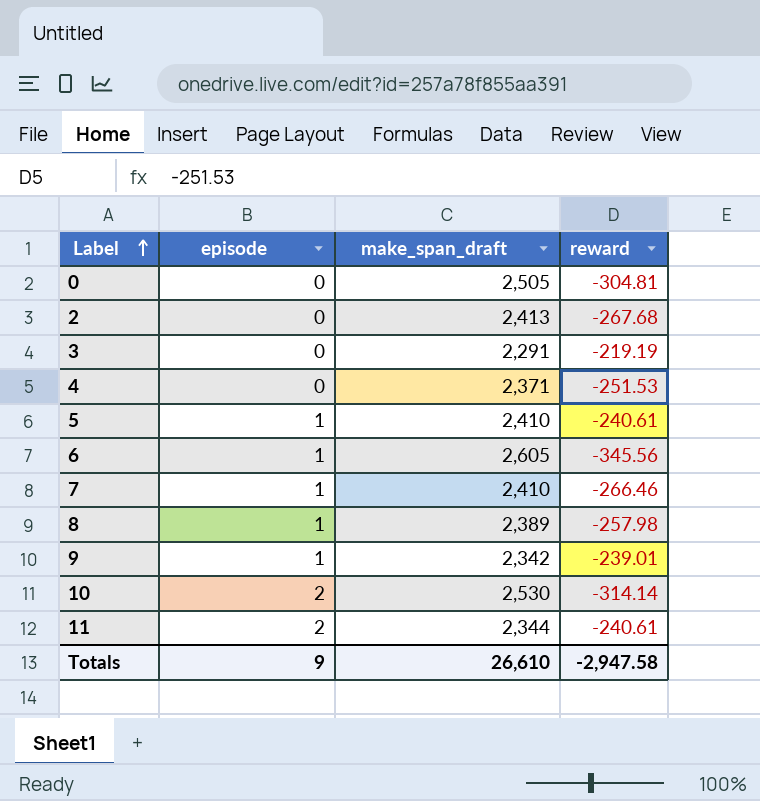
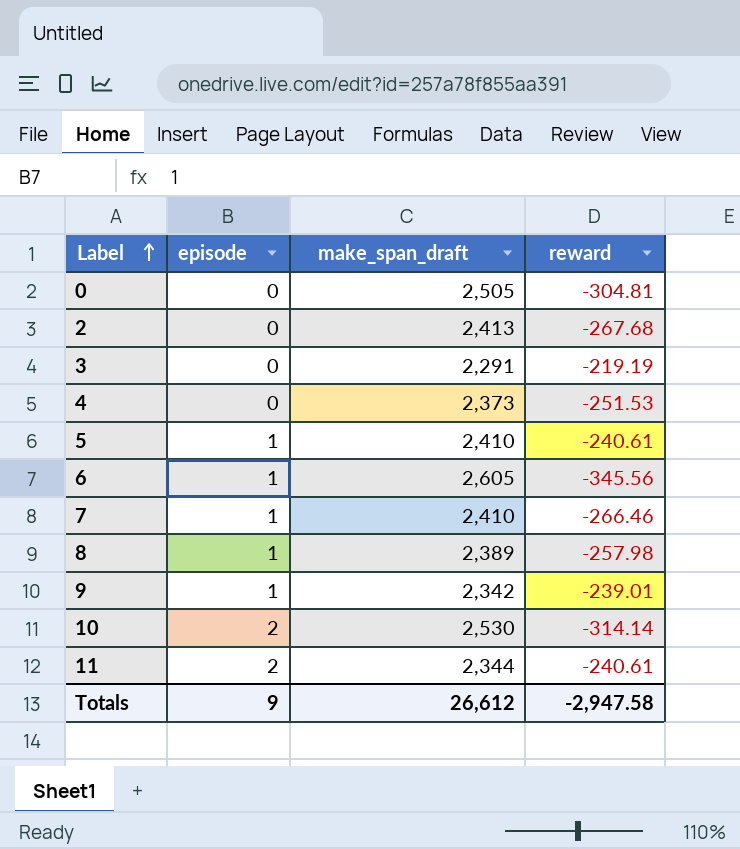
4 | make_span_draft: 2,371 -> 2,373
Totals | make_span_draft: 26,610 -> 26,612

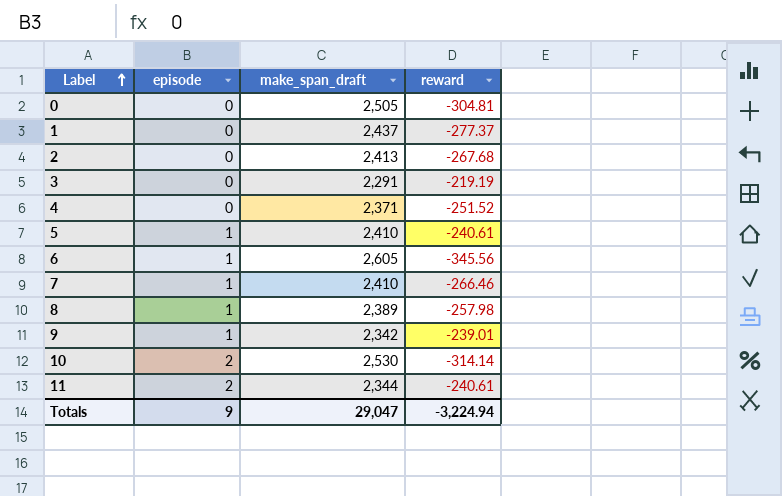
row 1: none -> 0 | 2,437 | -277.37
4 | make_span_draft: 2,373 -> 2,371
4 | reward: -251.53 -> -251.52
Totals | make_span_draft: 26,612 -> 29,047
Totals | reward: -2,947.58 -> -3,224.94

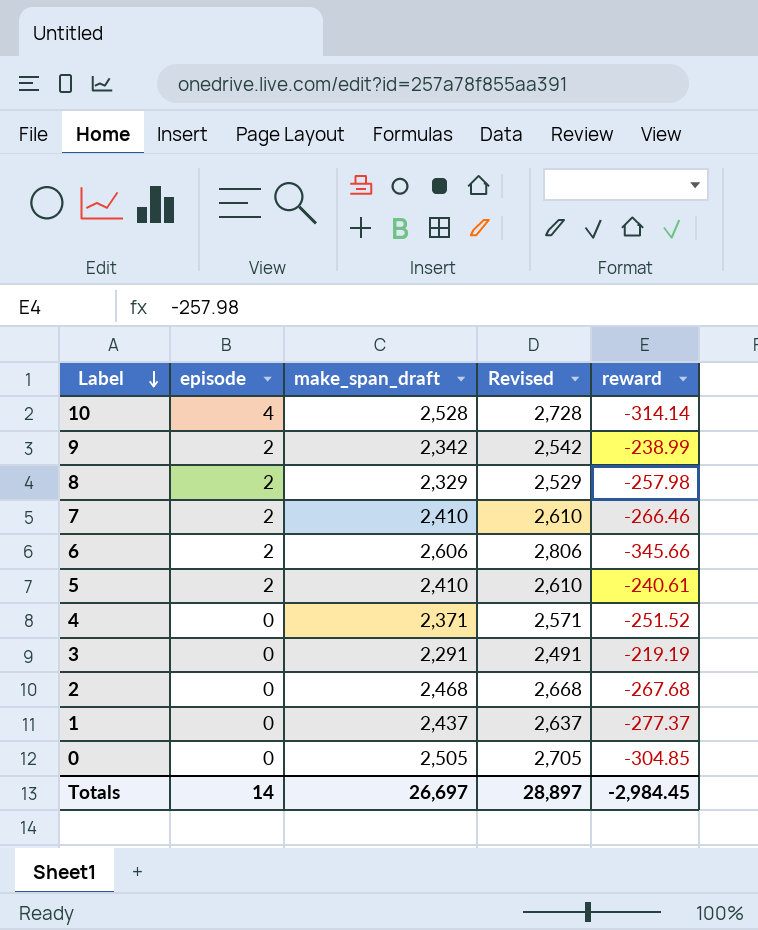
row order: Label ascending -> Label descending
column Revised | formula: none -> [make_span_draft] + 200
row 11: 2 | 2,344 | -240.61 -> none
10 | episode: 2 -> 4
10 | make_span_draft: 2,530 -> 2,528
9 | episode: 1 -> 2
9 | reward: -239.01 -> -238.99
8 | episode: 1 -> 2
8 | make_span_draft: 2,389 -> 2,329
7 | episode: 1 -> 2
6 | episode: 1 -> 2
6 | make_span_draft: 2,605 -> 2,606
6 | reward: -345.56 -> -345.66
5 | episode: 1 -> 2
2 | make_span_draft: 2,413 -> 2,468
0 | reward: -304.81 -> -304.85
Totals | episode: 9 -> 14
Totals | make_span_draft: 29,047 -> 26,697
Totals | reward: -3,224.94 -> -2,984.45

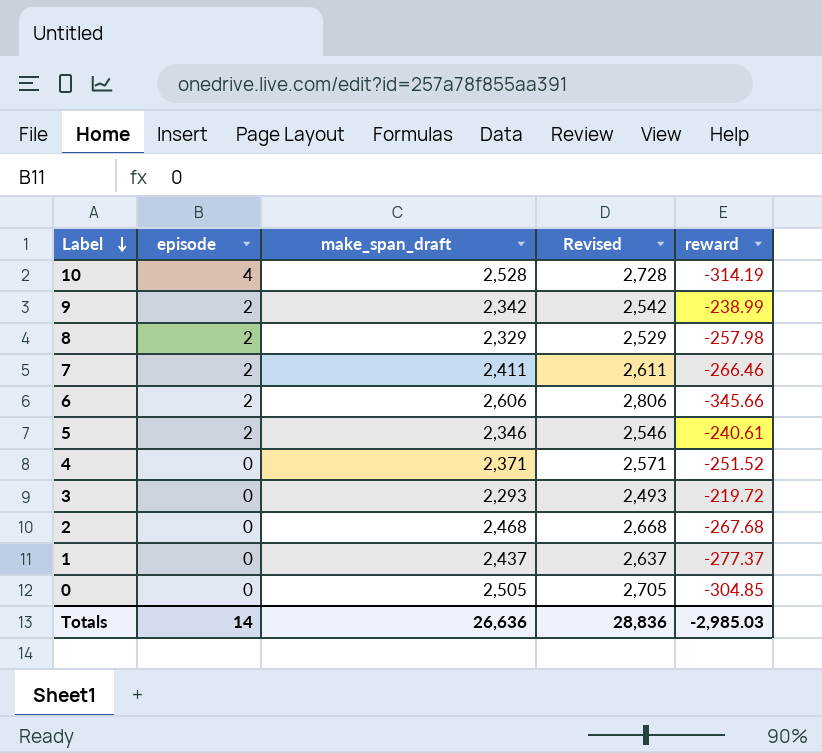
10 | reward: -314.14 -> -314.19
7 | make_span_draft: 2,410 -> 2,411
7 | Revised: 2,610 -> 2,611
5 | make_span_draft: 2,410 -> 2,346
5 | Revised: 2,610 -> 2,546
3 | make_span_draft: 2,291 -> 2,293
3 | Revised: 2,491 -> 2,493
3 | reward: -219.19 -> -219.72
Totals | make_span_draft: 26,697 -> 26,636
Totals | Revised: 28,897 -> 28,836
Totals | reward: -2,984.45 -> -2,985.03

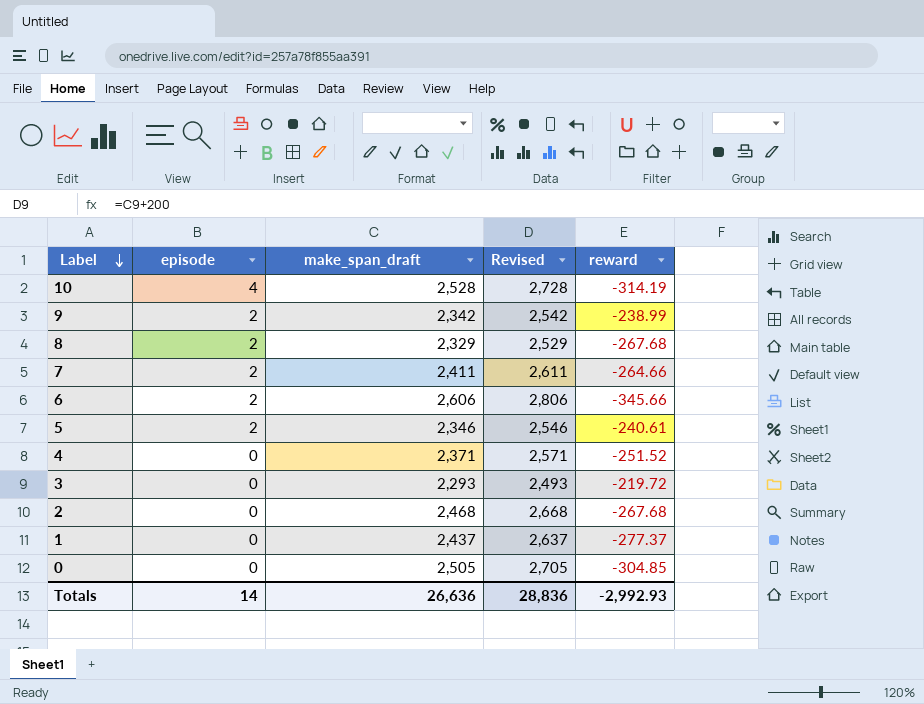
8 | reward: -257.98 -> -267.68
7 | reward: -266.46 -> -264.66
Totals | reward: -2,985.03 -> -2,992.93

